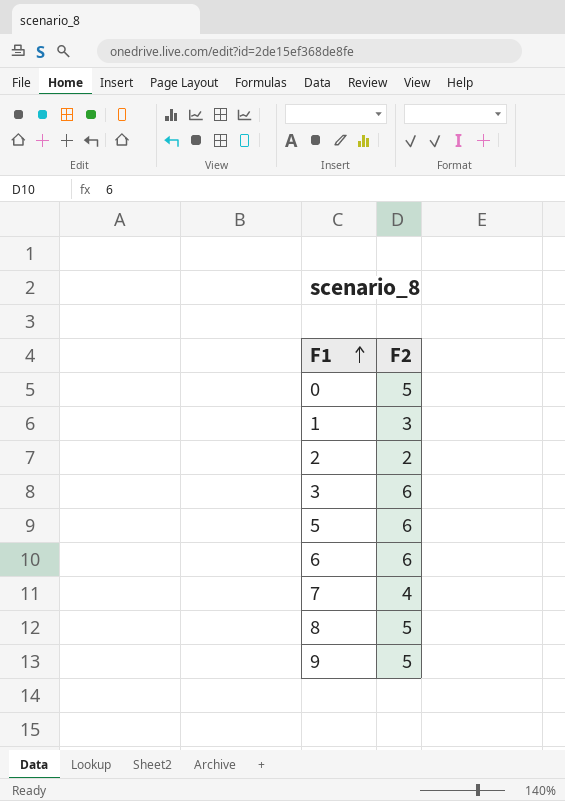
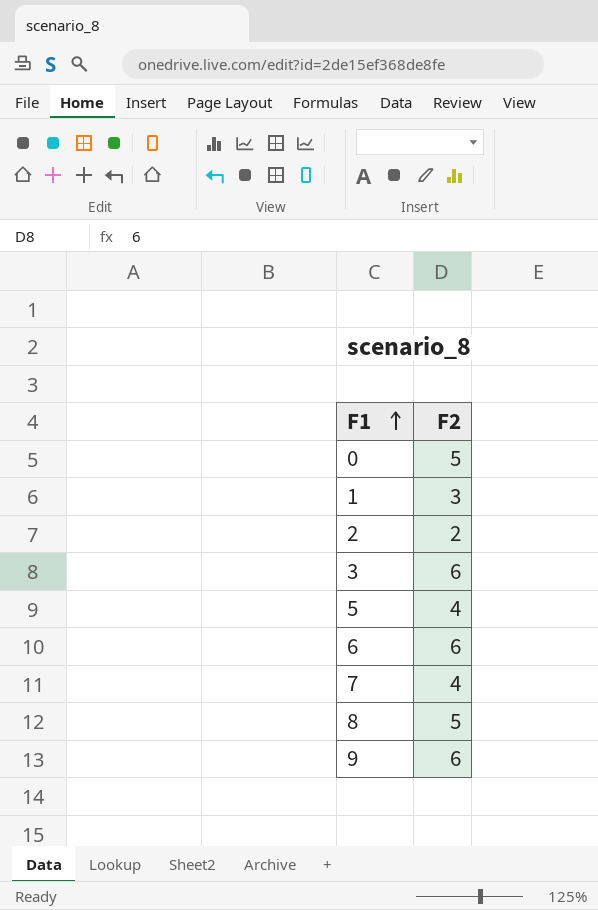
5 | F2: 6 -> 4
9 | F2: 5 -> 6

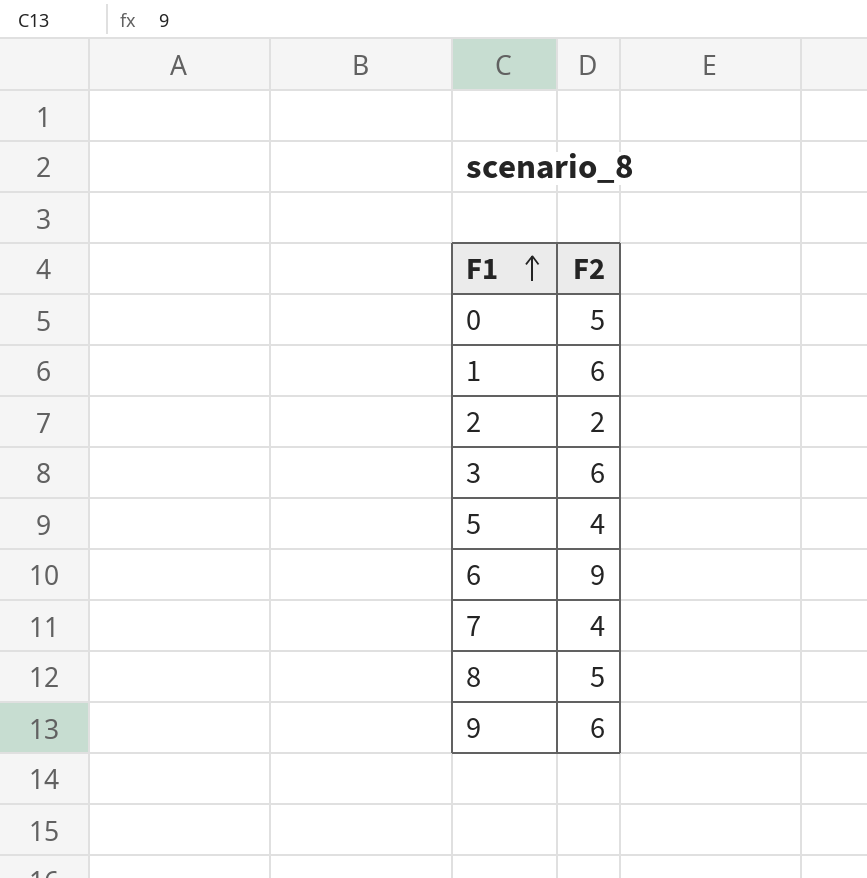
1 | F2: 3 -> 6
6 | F2: 6 -> 9

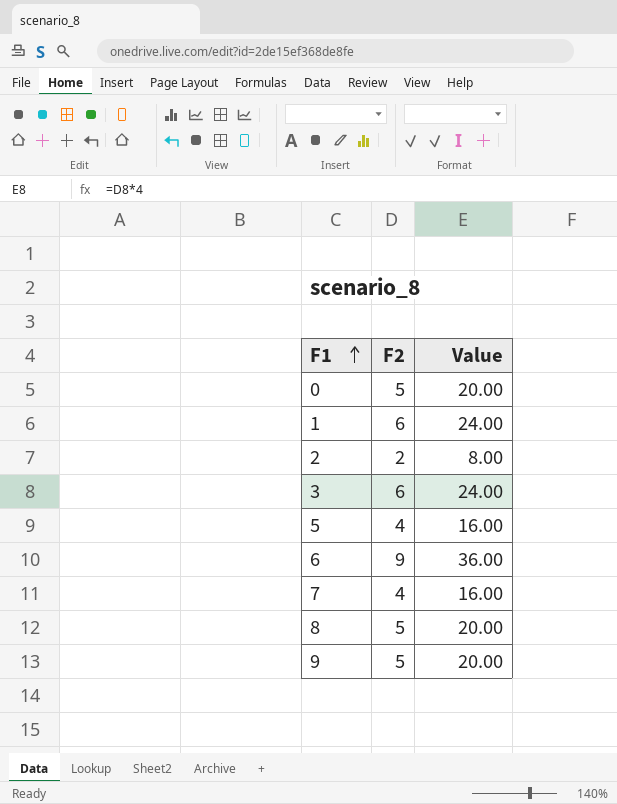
column Value | formula: none -> [F2] * 4
9 | F2: 6 -> 5

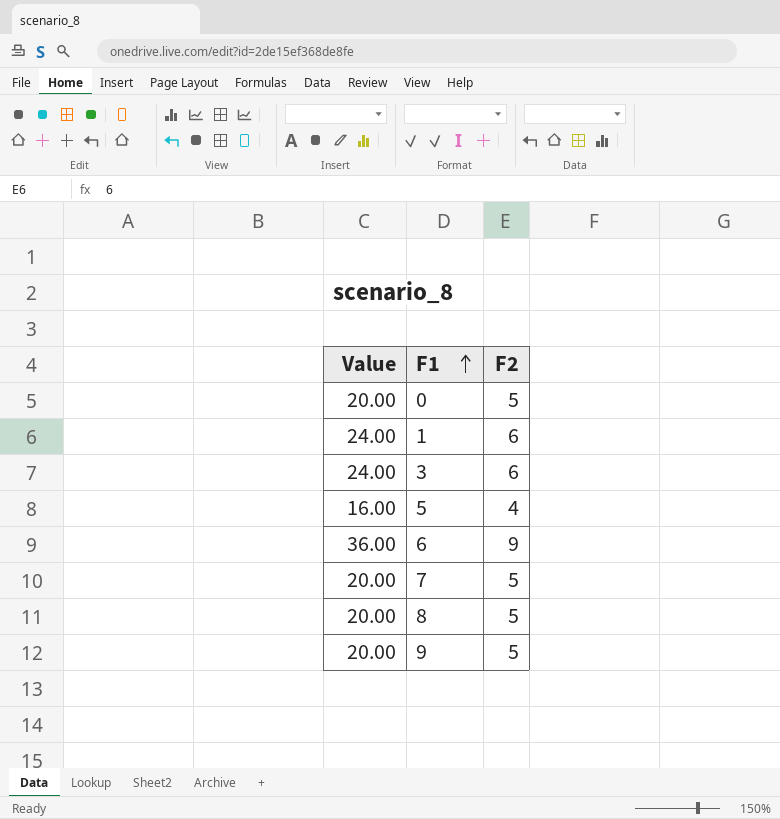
column Value | position: 3 -> 1
row 2: 2 | 8.00 -> none
7 | Value: 16.00 -> 20.00
7 | F2: 4 -> 5

